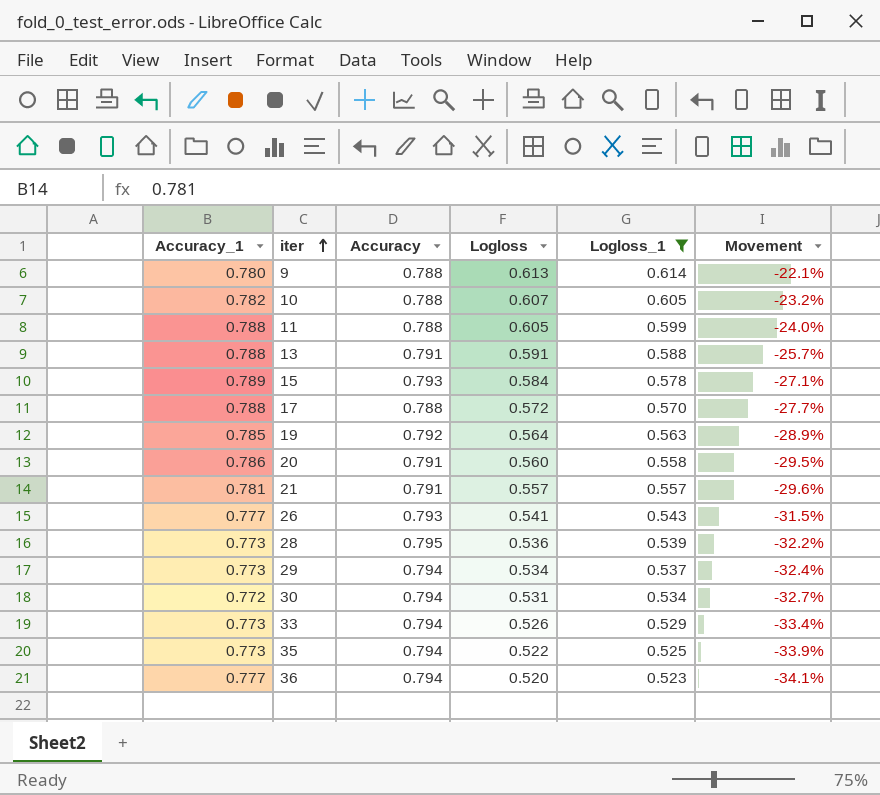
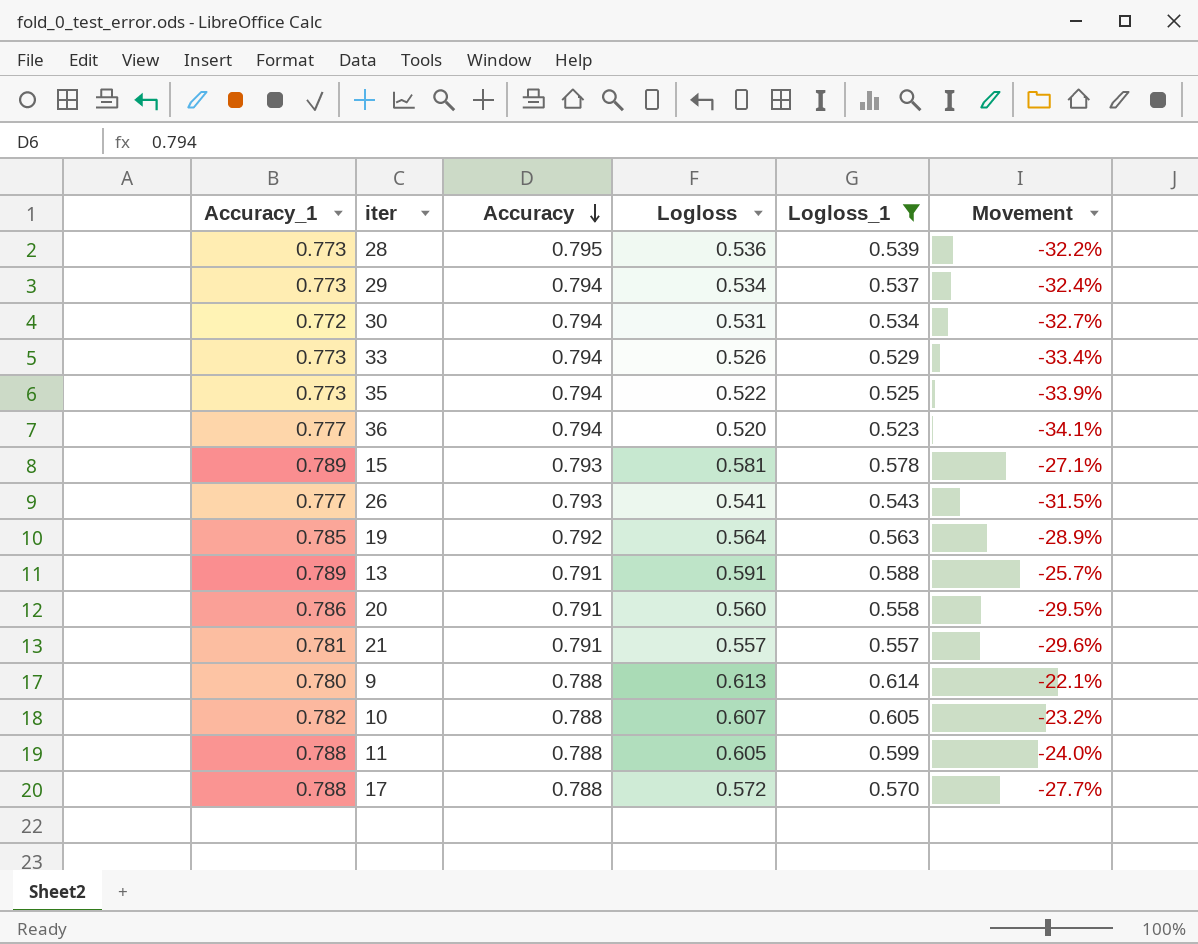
row order: iter ascending -> Accuracy descending
15 | Logloss: 0.584 -> 0.581
13 | Accuracy_1: 0.788 -> 0.789

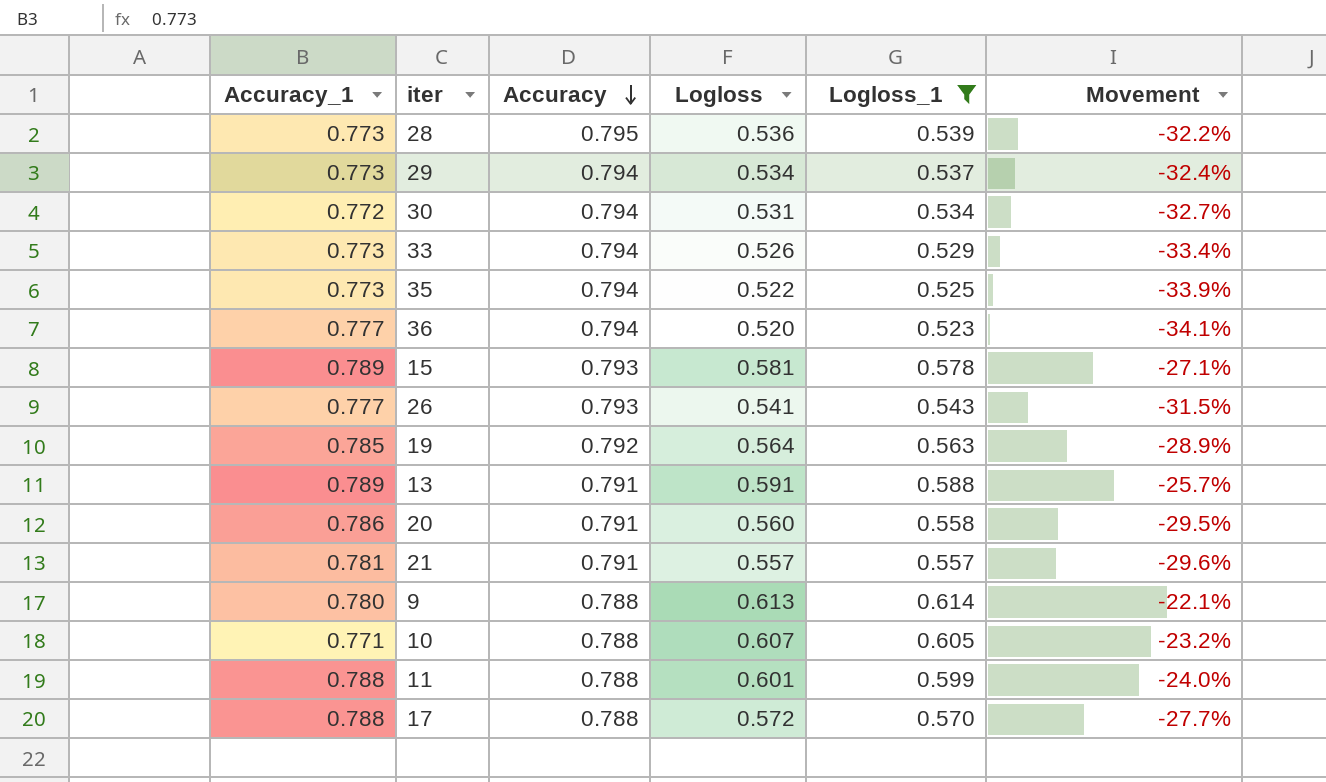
10 | Accuracy_1: 0.782 -> 0.771
11 | Logloss: 0.605 -> 0.601

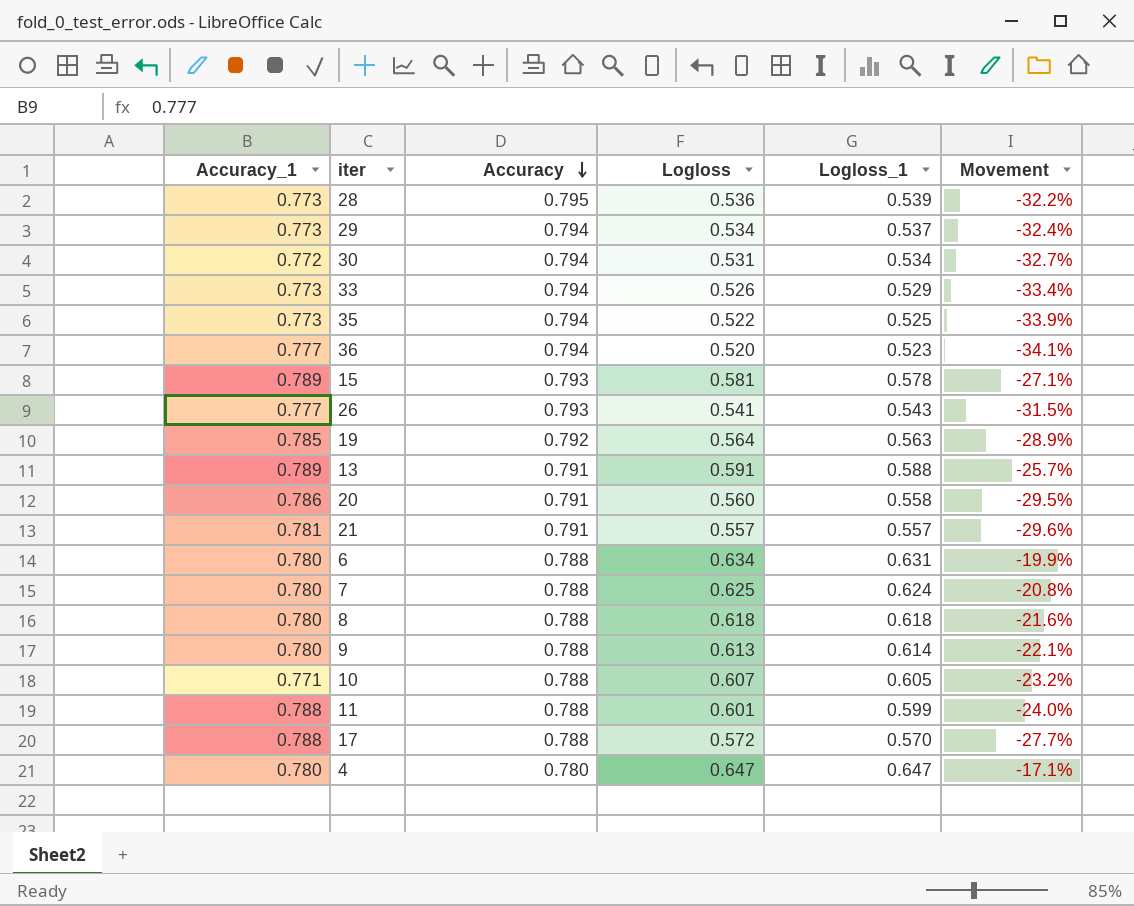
filter: Logloss_1 <= 0.614 -> none

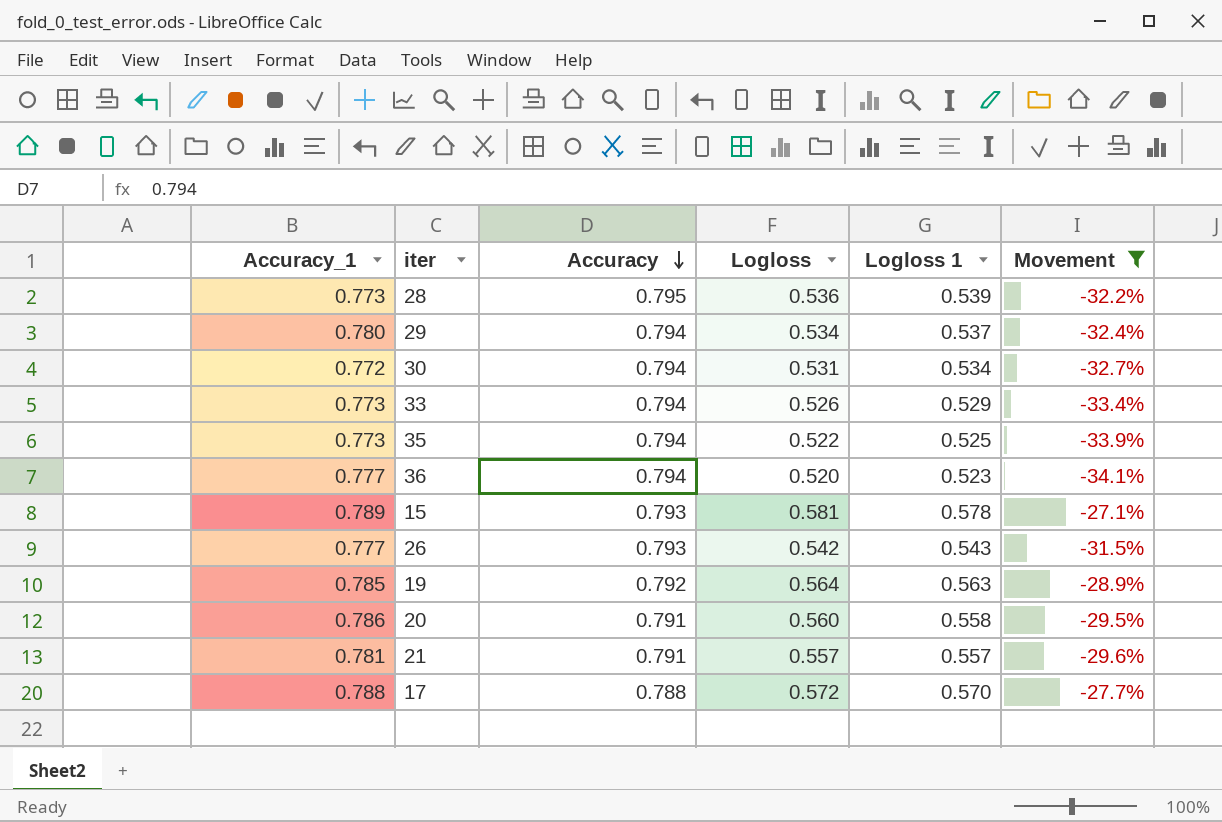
filter: none -> Movement <= -27.1%
column name: Logloss_1 -> Logloss 1
29 | Accuracy_1: 0.773 -> 0.780
26 | Logloss: 0.541 -> 0.542

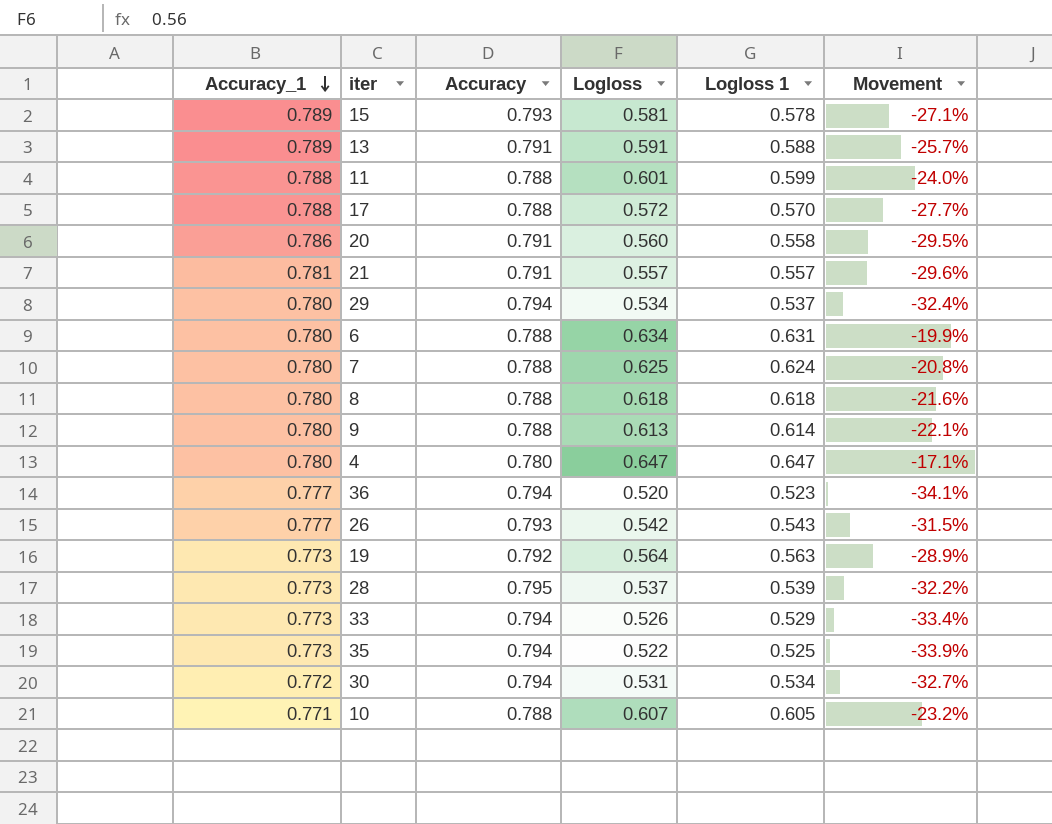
filter: Movement <= -27.1% -> none
row order: Accuracy descending -> Accuracy_1 descending
19 | Accuracy_1: 0.785 -> 0.773
28 | Logloss: 0.536 -> 0.537

